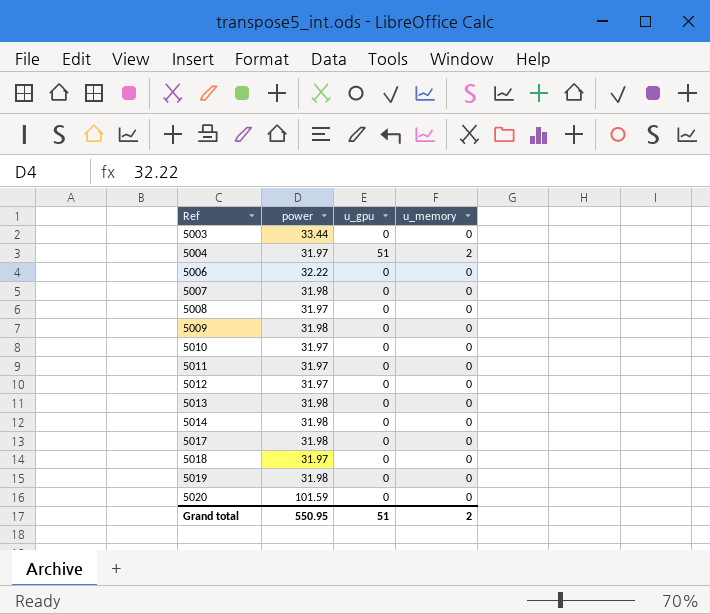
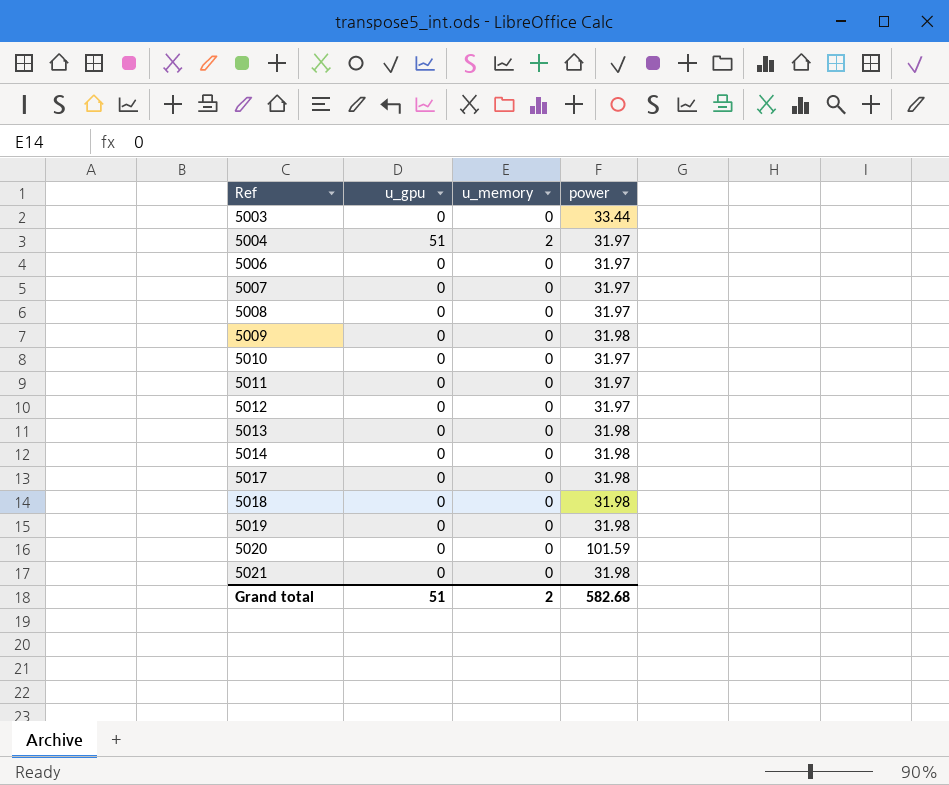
column power | position: 2 -> 4
5006 | power: 32.22 -> 31.97
5007 | power: 31.98 -> 31.97
5018 | power: 31.97 -> 31.98
row 5021: none -> 0 | 0 | 31.98
Grand total | power: 550.95 -> 582.68

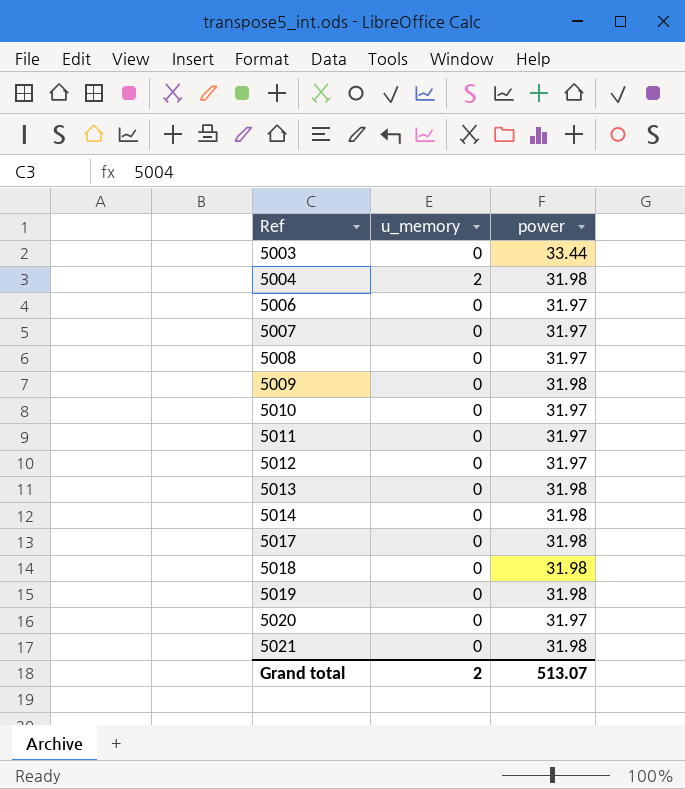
column u_gpu | position: 2 -> none
5004 | power: 31.97 -> 31.98
5020 | power: 101.59 -> 31.97
Grand total | power: 582.68 -> 513.07

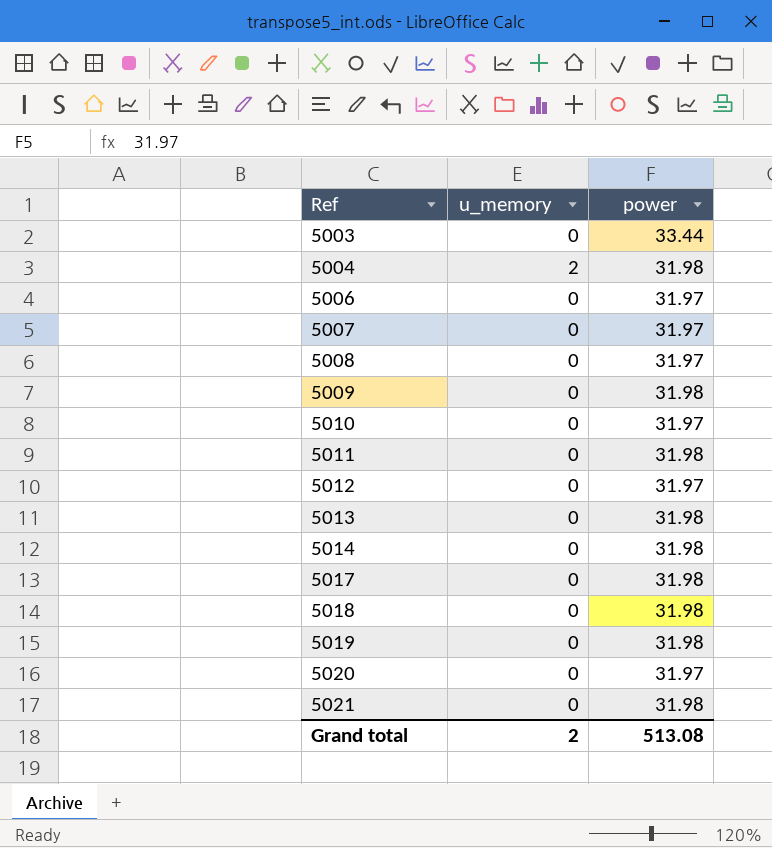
5011 | power: 31.97 -> 31.98
Grand total | power: 513.07 -> 513.08

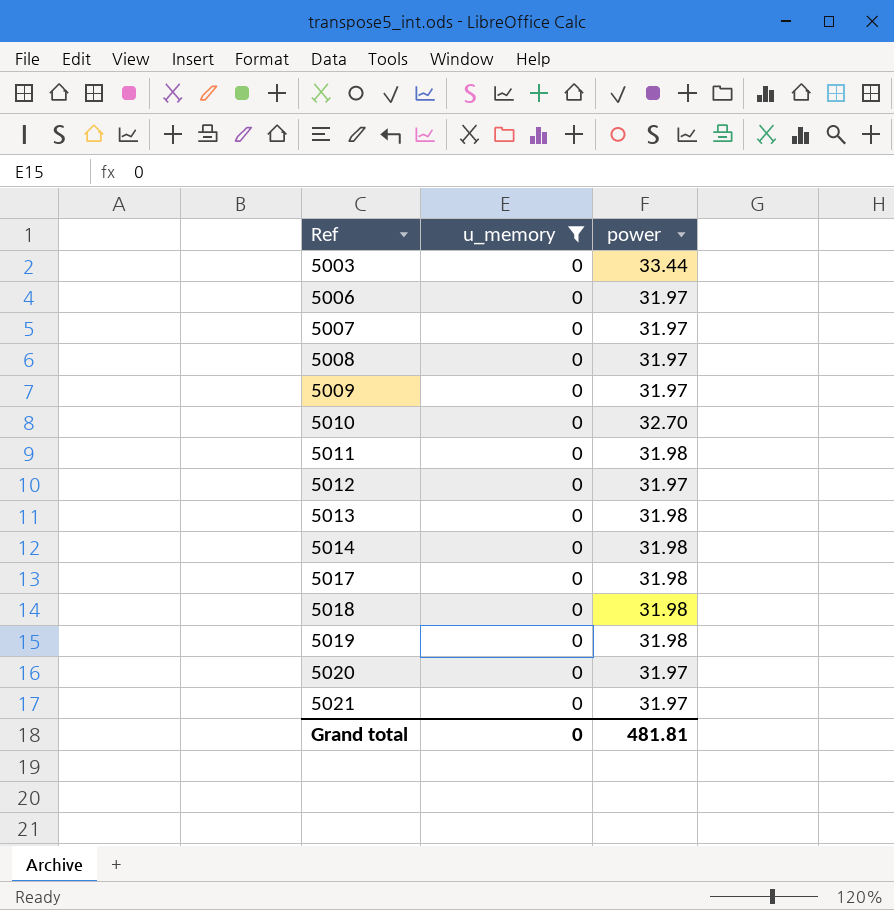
filter: none -> u_memory = 0
5009 | power: 31.98 -> 31.97
5010 | power: 31.97 -> 32.70
5021 | power: 31.98 -> 31.97
Grand total | u_memory: 2 -> 0
Grand total | power: 513.08 -> 481.81

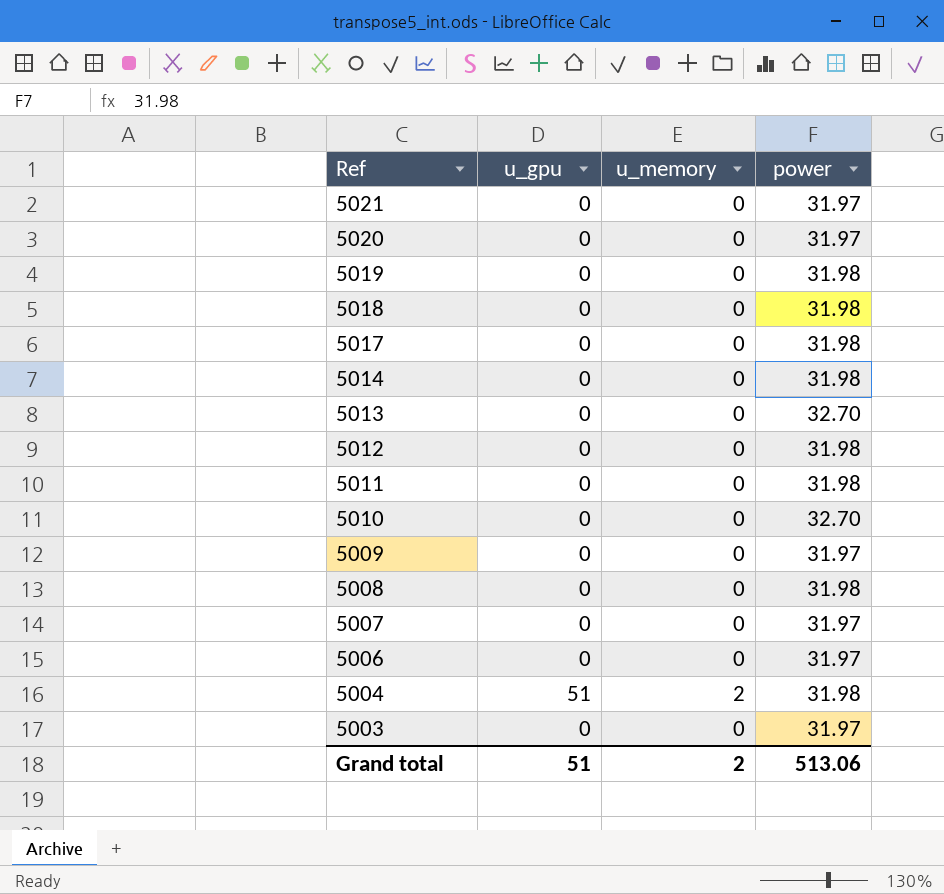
filter: u_memory = 0 -> none
row order: Ref ascending -> Ref descending
column u_gpu | position: none -> 2
5013 | power: 31.98 -> 32.70
5012 | power: 31.97 -> 31.98
5008 | power: 31.97 -> 31.98
5003 | power: 33.44 -> 31.97
Grand total | u_memory: 0 -> 2
Grand total | power: 481.81 -> 513.06

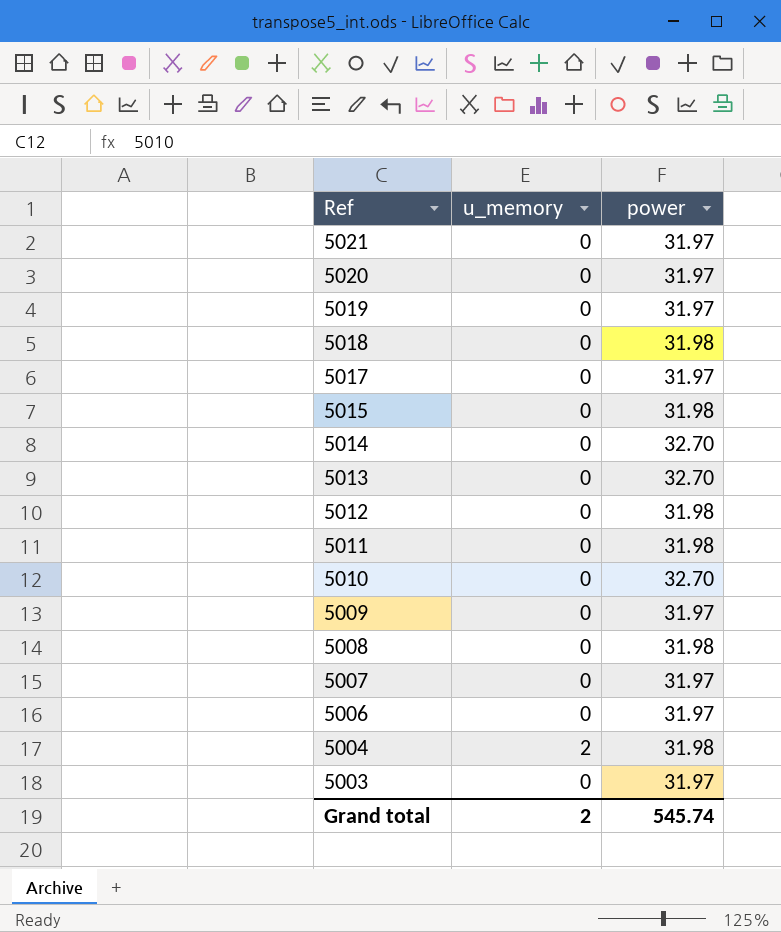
column u_gpu | position: 2 -> none
5019 | power: 31.98 -> 31.97
5017 | power: 31.98 -> 31.97
row 5015: none -> 0 | 31.98
5014 | power: 31.98 -> 32.70
Grand total | power: 513.06 -> 545.74

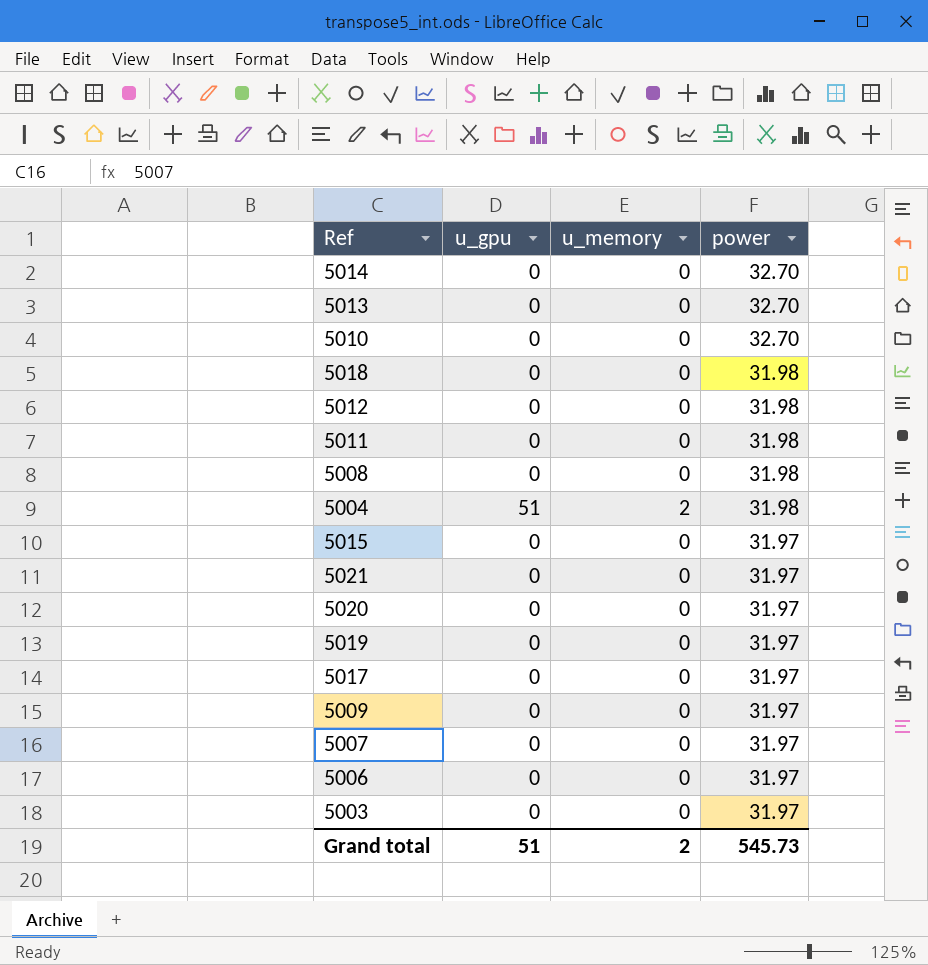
row order: Ref descending -> power descending
column u_gpu | position: none -> 2
5015 | power: 31.98 -> 31.97
Grand total | power: 545.74 -> 545.73

